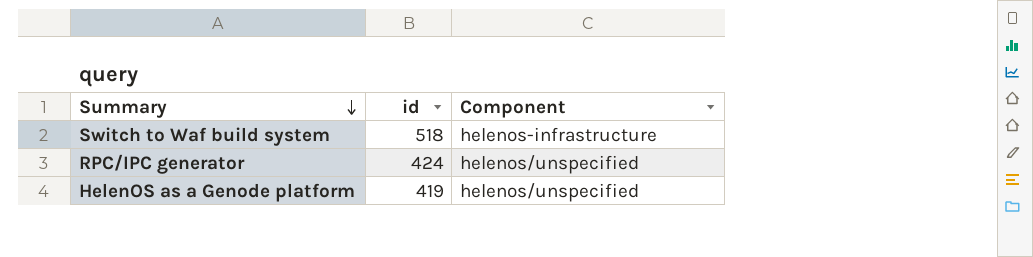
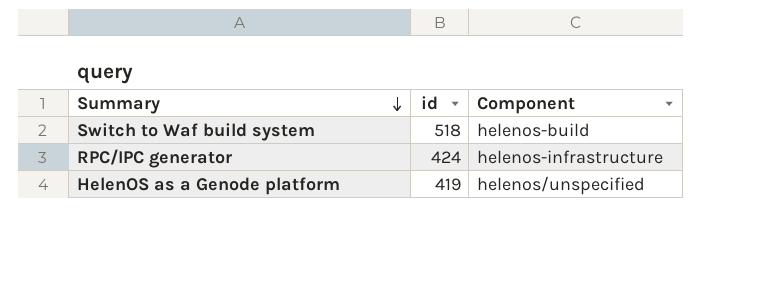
Switch to Waf build system | Component: helenos-infrastructure -> helenos-build
RPC/IPC generator | Component: helenos/unspecified -> helenos-infrastructure

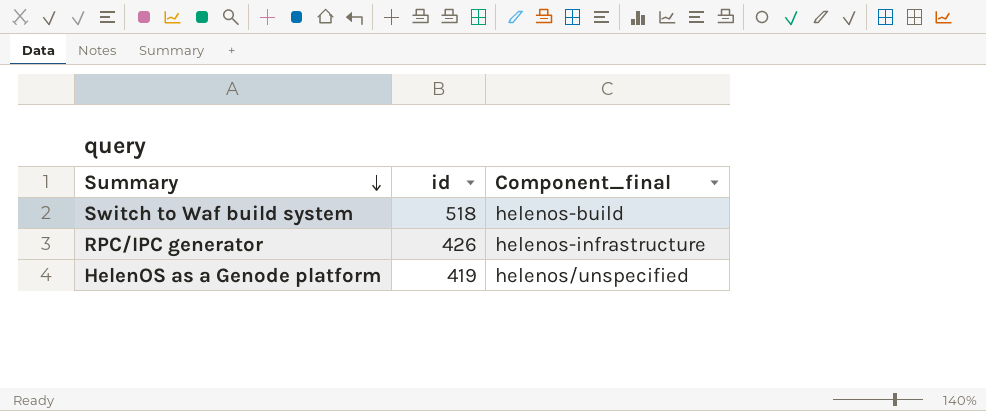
column name: Component -> Component_final
RPC/IPC generator | id: 424 -> 426

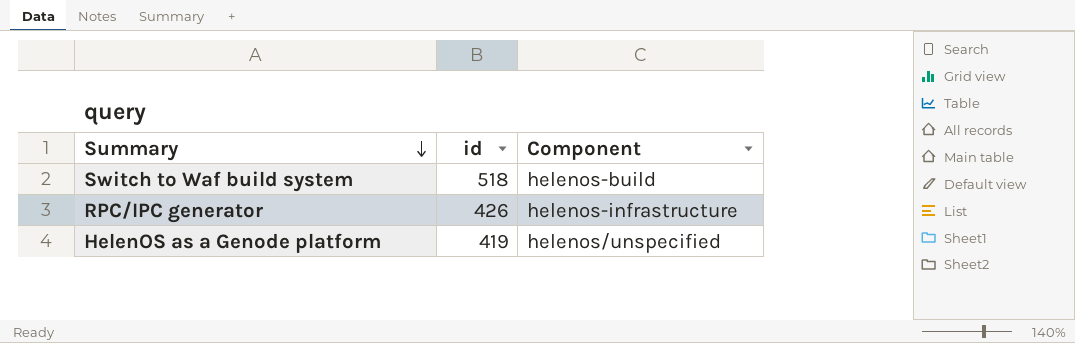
column name: Component_final -> Component

